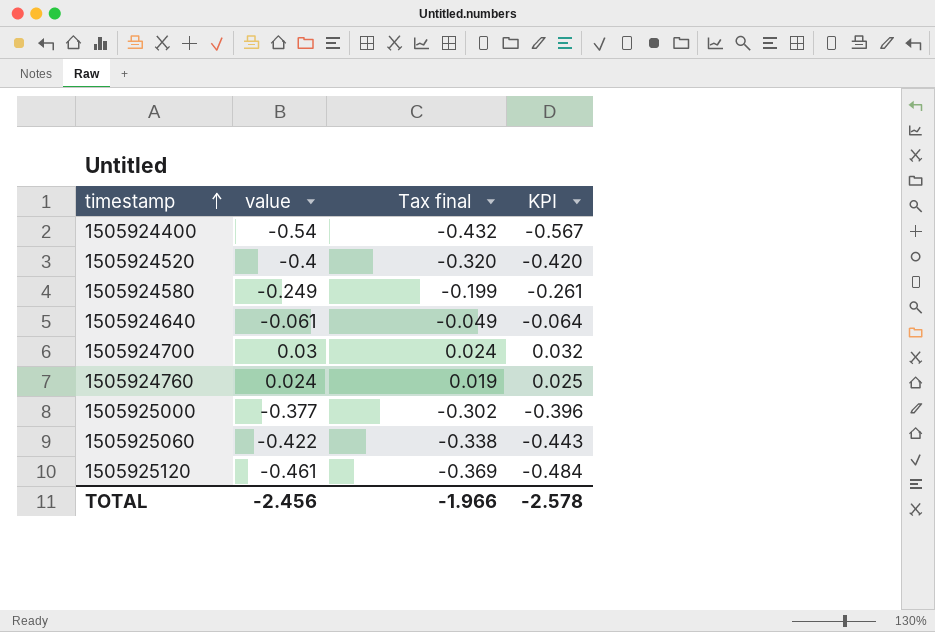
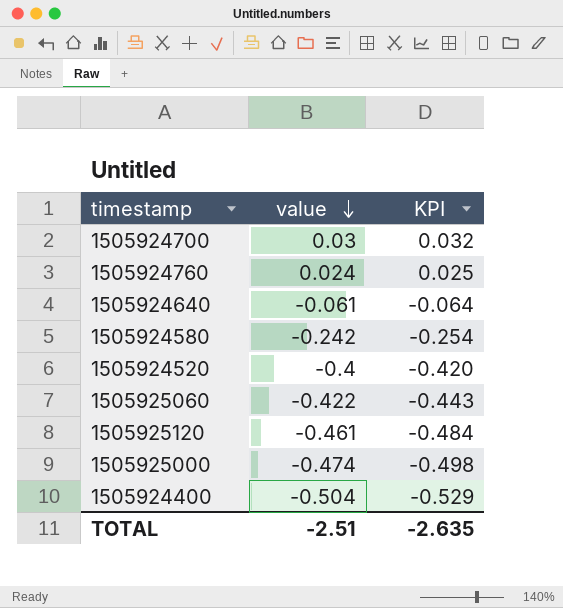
row order: timestamp ascending -> value descending
column Tax final | formula: [value] * 0.8 -> none
1505924580 | value: -0.249 -> -0.242
1505924580 | KPI: -0.261 -> -0.254
1505925000 | value: -0.377 -> -0.474
1505925000 | KPI: -0.396 -> -0.498
1505924400 | value: -0.54 -> -0.504
1505924400 | KPI: -0.567 -> -0.529
TOTAL | value: -2.456 -> -2.51
TOTAL | KPI: -2.578 -> -2.635

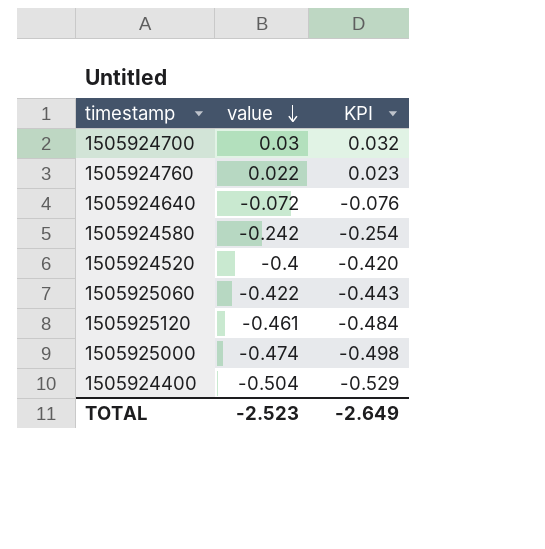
1505924760 | value: 0.024 -> 0.022
1505924760 | KPI: 0.025 -> 0.023
1505924640 | value: -0.061 -> -0.072
1505924640 | KPI: -0.064 -> -0.076
TOTAL | value: -2.51 -> -2.523
TOTAL | KPI: -2.635 -> -2.649

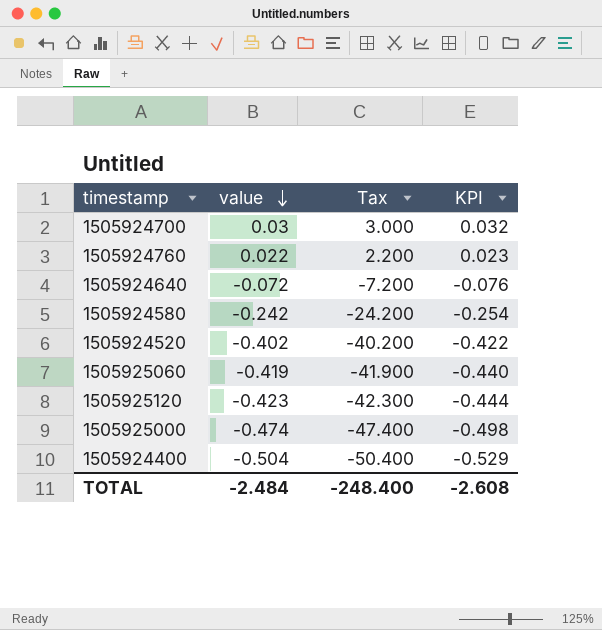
column Tax | formula: none -> [value] * 100
1505924520 | value: -0.4 -> -0.402
1505924520 | KPI: -0.420 -> -0.422
1505925060 | value: -0.422 -> -0.419
1505925060 | KPI: -0.443 -> -0.440
1505925120 | value: -0.461 -> -0.423
1505925120 | KPI: -0.484 -> -0.444
TOTAL | value: -2.523 -> -2.484
TOTAL | KPI: -2.649 -> -2.608

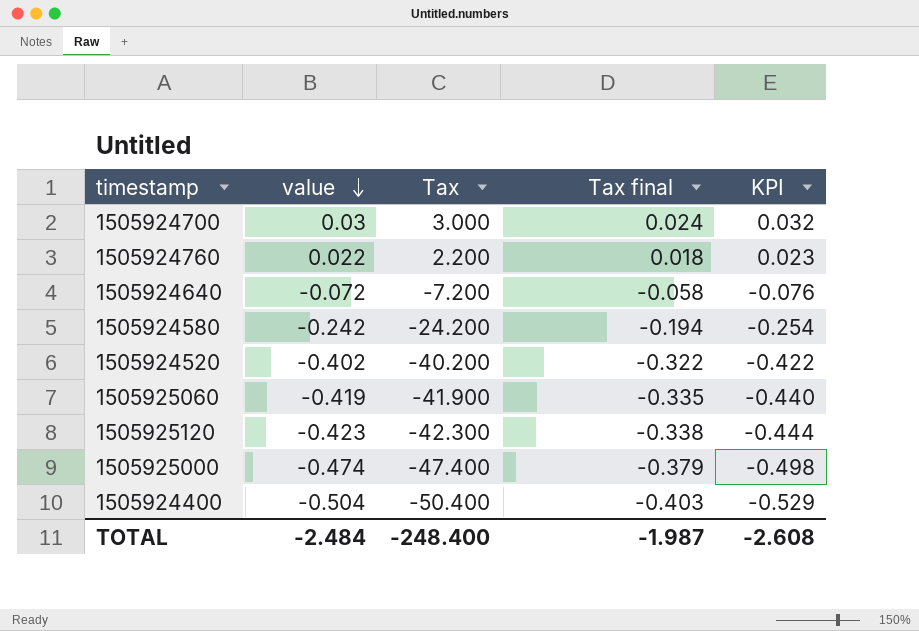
column Tax final | formula: none -> [value] * 0.8

